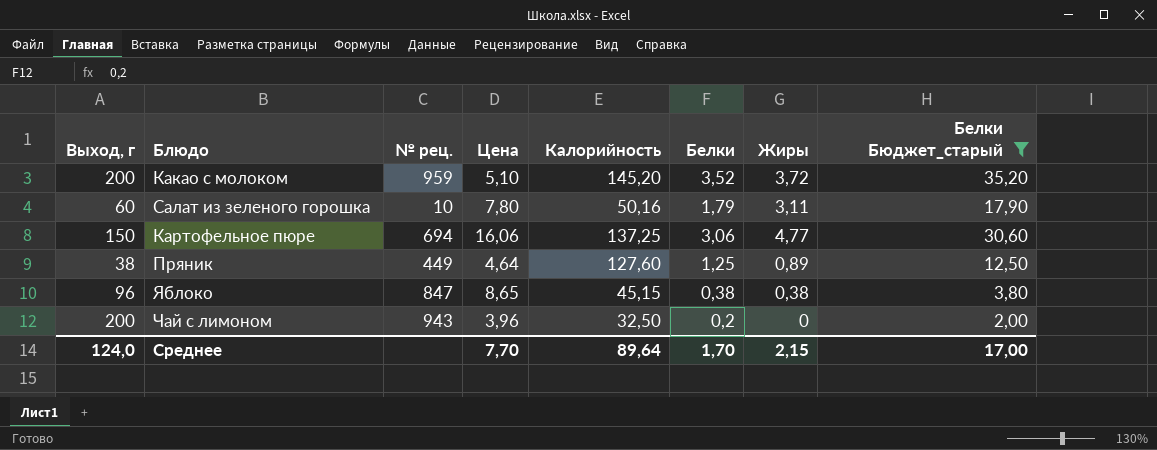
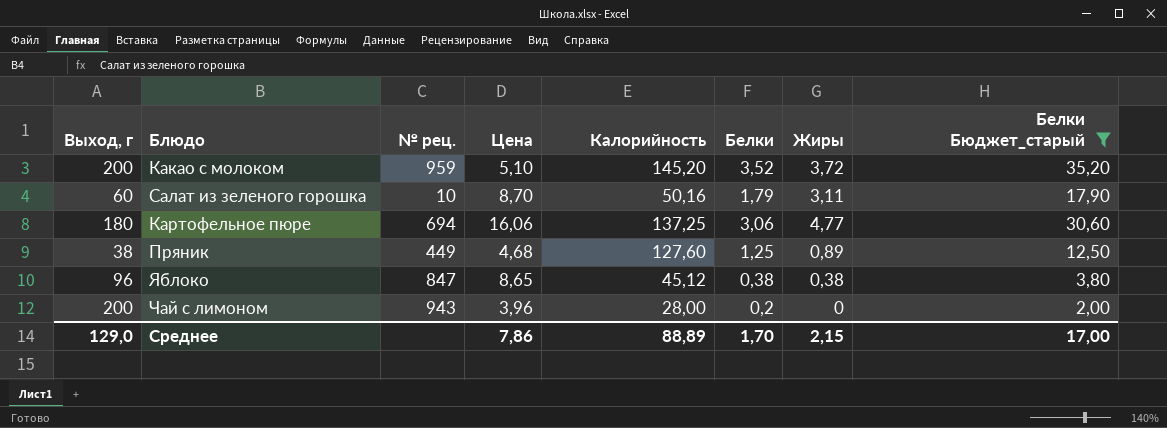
Салат из зеленого горошка | Цена: 7,80 -> 8,70
Картофельное пюре | Выход, г: 150 -> 180
Пряник | Цена: 4,64 -> 4,68
Яблоко | Калорийность: 45,15 -> 45,12
Чай с лимоном | Калорийность: 32,50 -> 28,00
Среднее | Выход, г: 124,0 -> 129,0
Среднее | Цена: 7,70 -> 7,86
Среднее | Калорийность: 89,64 -> 88,89

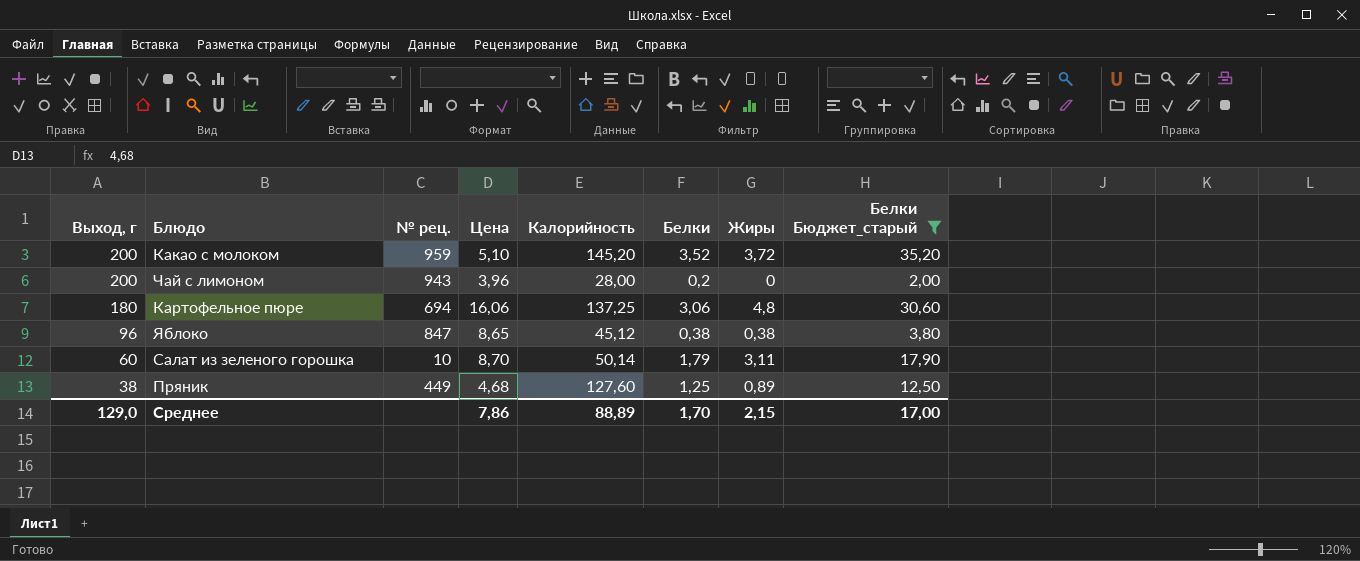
row order: none -> Выход, г descending
Картофельное пюре | Жиры: 4,77 -> 4,8
Салат из зеленого горошка | Калорийность: 50,16 -> 50,14

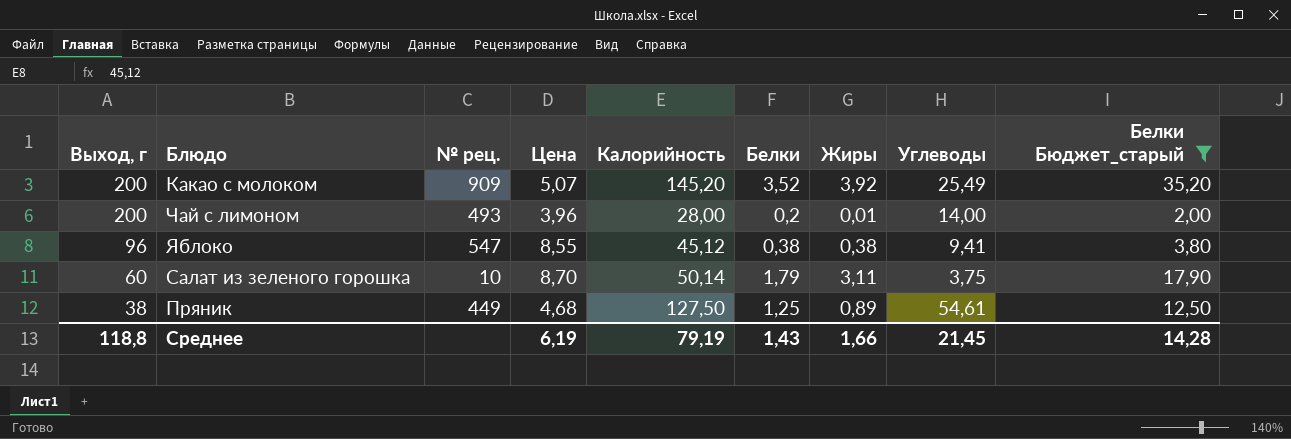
column Углеводы | position: none -> 8
row Картофельное пюре: 180 | 694 | 16,06 | 137,25 | 3,06 | 4,8 | 30,60 -> none
Какао с молоком | № рец.: 959 -> 909
Какао с молоком | Цена: 5,10 -> 5,07
Какао с молоком | Жиры: 3,72 -> 3,92
Чай с лимоном | № рец.: 943 -> 493
Чай с лимоном | Жиры: 0 -> 0,01
Яблоко | № рец.: 847 -> 547
Яблоко | Цена: 8,65 -> 8,55
Пряник | Калорийность: 127,60 -> 127,50
Среднее | Выход, г: 129,0 -> 118,8
Среднее | Цена: 7,86 -> 6,19
Среднее | Калорийность: 88,89 -> 79,19
Среднее | Белки: 1,70 -> 1,43
Среднее | Жиры: 2,15 -> 1,66
Среднее | Белки Бюджет_старый: 17,00 -> 14,28

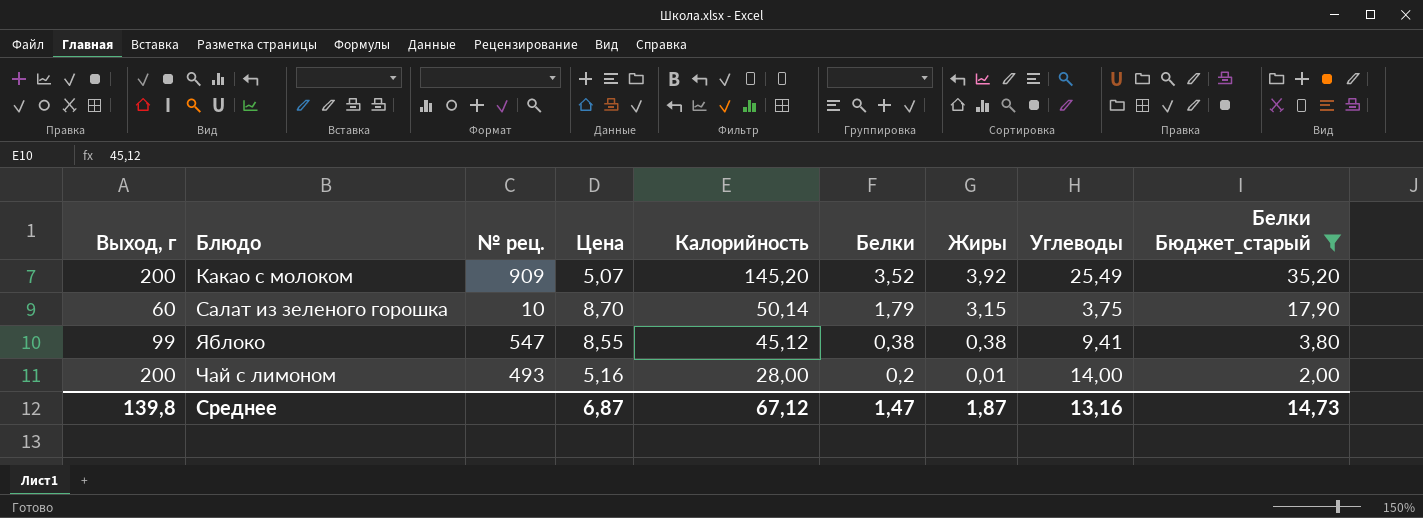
row order: Выход, г descending -> Калорийность descending
row Пряник: 38 | 449 | 4,68 | 127,50 | 1,25 | 0,89 | 54,61 | 12,50 -> none
Салат из зеленого горошка | Жиры: 3,11 -> 3,15
Яблоко | Выход, г: 96 -> 99
Чай с лимоном | Цена: 3,96 -> 5,16
Среднее | Выход, г: 118,8 -> 139,8
Среднее | Цена: 6,19 -> 6,87
Среднее | Калорийность: 79,19 -> 67,12
Среднее | Белки: 1,43 -> 1,47
Среднее | Жиры: 1,66 -> 1,87
Среднее | Углеводы: 21,45 -> 13,16
Среднее | Белки Бюджет_старый: 14,28 -> 14,73

